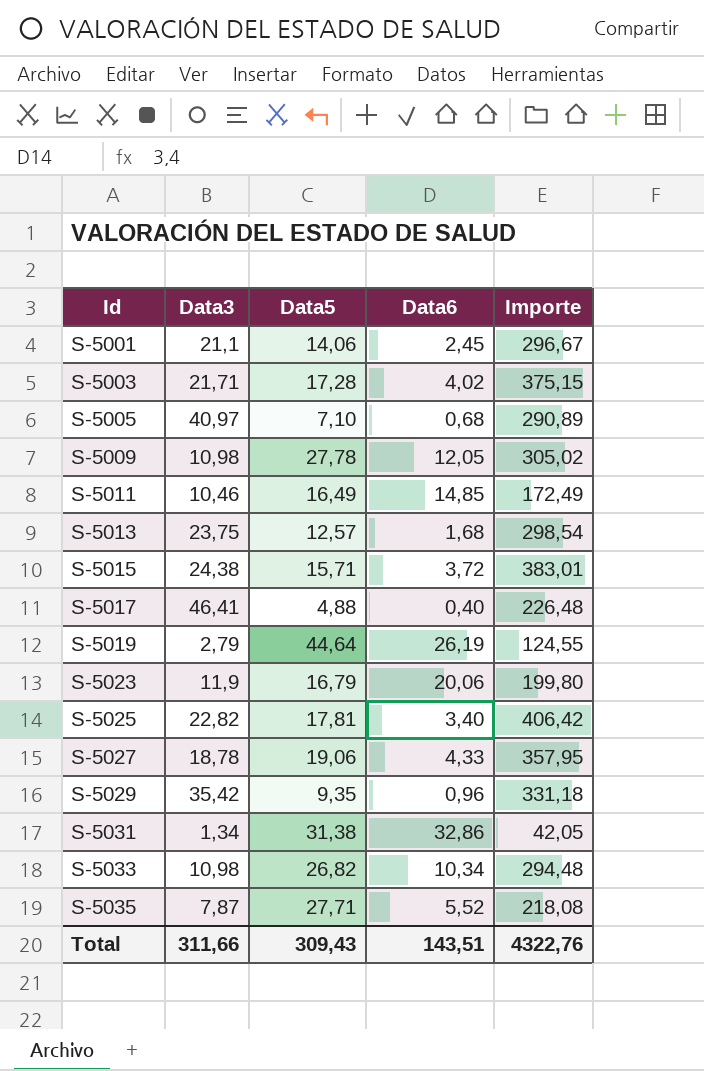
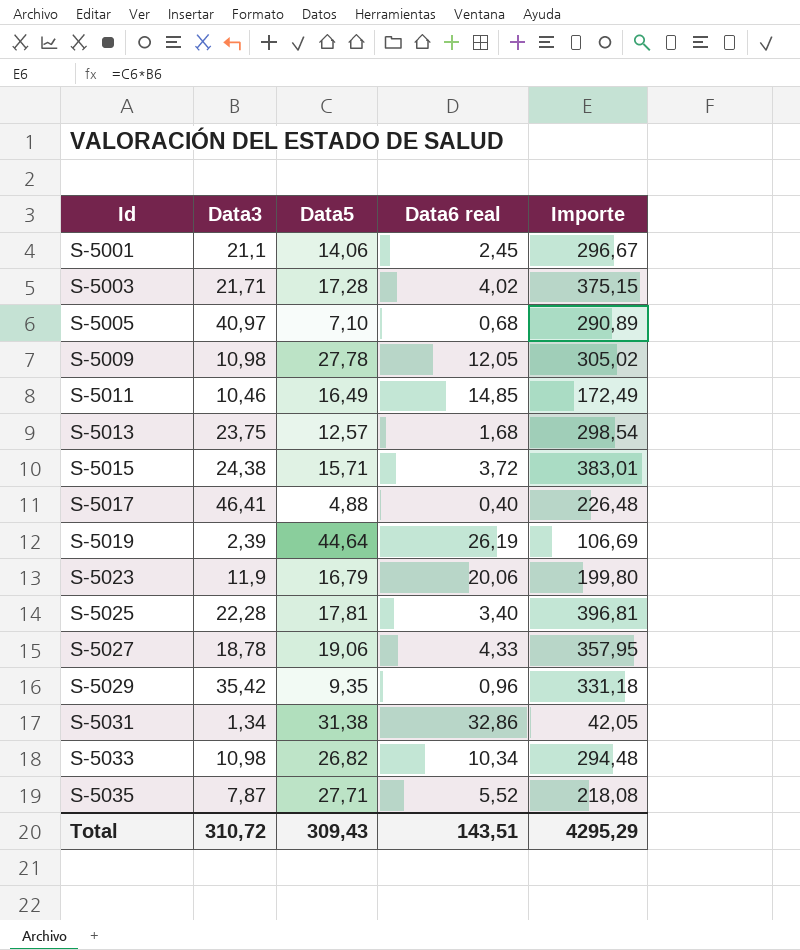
column name: Data6 -> Data6 real
S-5019 | Data3: 2,79 -> 2,39
S-5019 | Importe: 124,55 -> 106,69
S-5025 | Data3: 22,82 -> 22,28
S-5025 | Importe: 406,42 -> 396,81
Total | Data3: 311,66 -> 310,72
Total | Importe: 4322,76 -> 4295,29

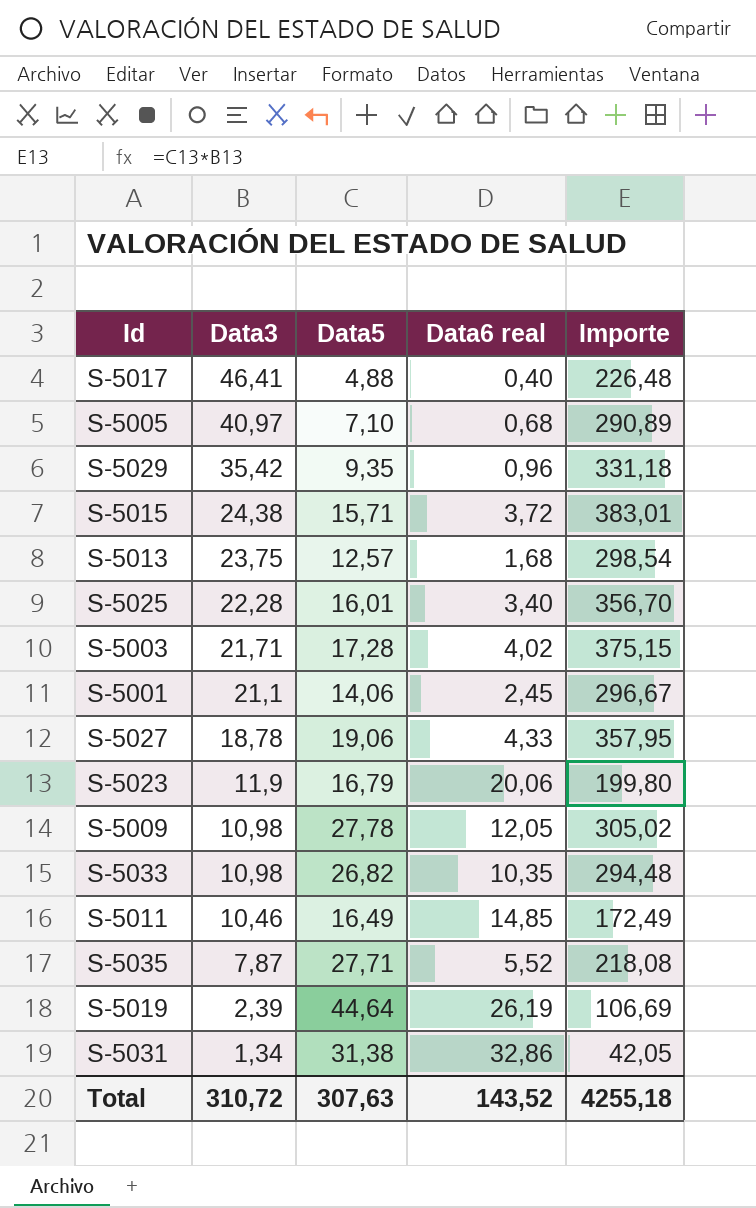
row order: Id ascending -> Data3 descending
S-5025 | Data5: 17,81 -> 16,01
S-5025 | Importe: 396,81 -> 356,70
S-5033 | Data6 real: 10,34 -> 10,35
Total | Data5: 309,43 -> 307,63
Total | Data6 real: 143,51 -> 143,52
Total | Importe: 4295,29 -> 4255,18

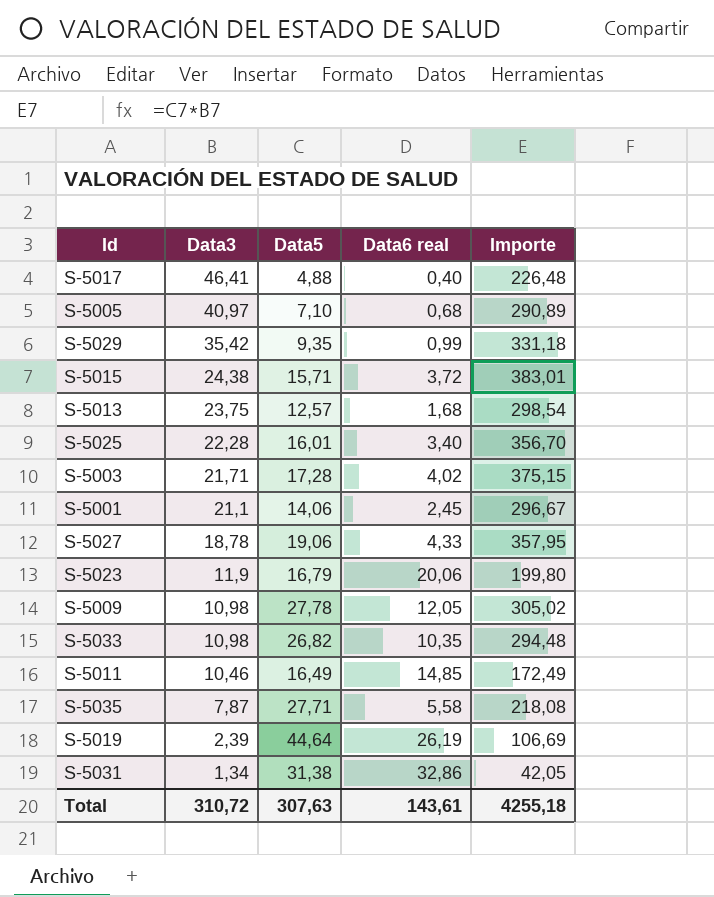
S-5029 | Data6 real: 0,96 -> 0,99
S-5035 | Data6 real: 5,52 -> 5,58
Total | Data6 real: 143,52 -> 143,61

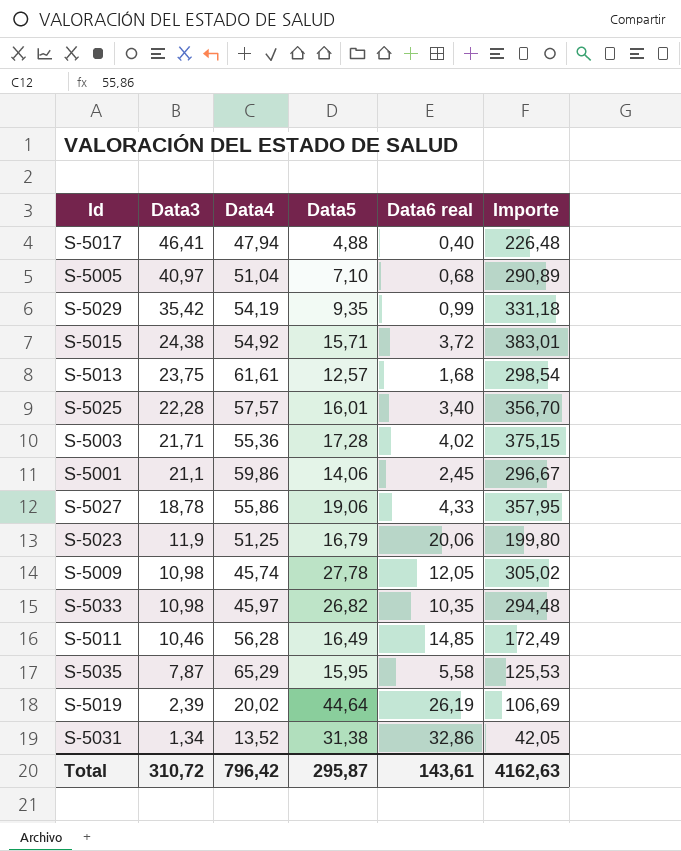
column Data4 | position: none -> 3
S-5035 | Data5: 27,71 -> 15,95
S-5035 | Importe: 218,08 -> 125,53
Total | Data5: 307,63 -> 295,87
Total | Importe: 4255,18 -> 4162,63

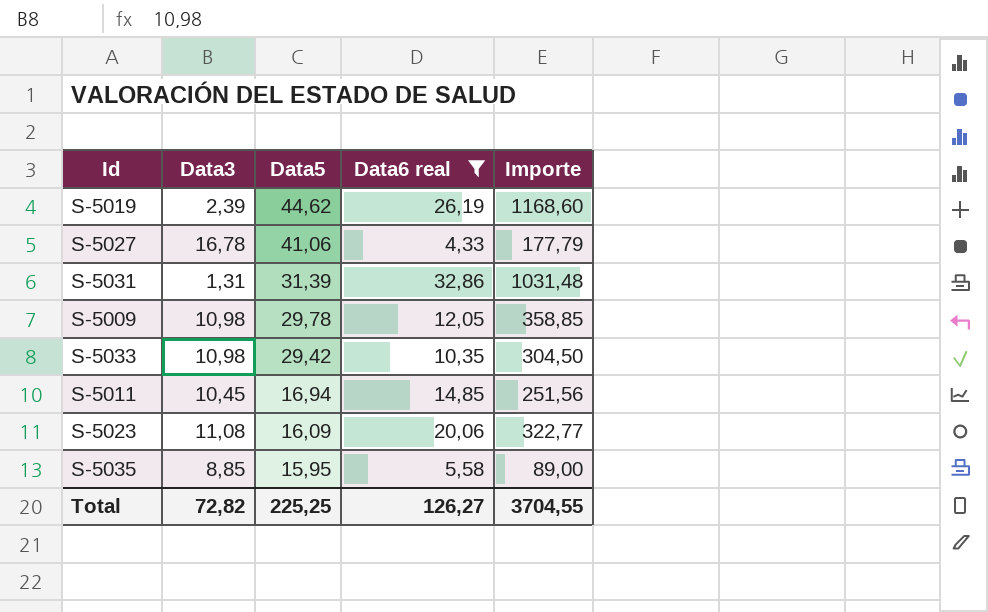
filter: none -> Data6 real >= 4,33
row order: Data3 descending -> Data5 descending
column Data4 | position: 3 -> none
column Importe | formula: [Data3] * [Data5] -> [Data5] * [Data6 real]
S-5019 | Data5: 44,64 -> 44,62
S-5027 | Data3: 18,78 -> 16,78
S-5027 | Data5: 19,06 -> 41,06
S-5031 | Data3: 1,34 -> 1,31
S-5031 | Data5: 31,38 -> 31,39
S-5009 | Data5: 27,78 -> 29,78
S-5033 | Data5: 26,82 -> 29,42
S-5011 | Data3: 10,46 -> 10,45
S-5011 | Data5: 16,49 -> 16,94
S-5023 | Data3: 11,9 -> 11,08
S-5023 | Data5: 16,79 -> 16,09
S-5035 | Data3: 7,87 -> 8,85
Total | Data3: 310,72 -> 72,82
Total | Data5: 295,87 -> 225,25
Total | Data6 real: 143,61 -> 126,27
Total | Importe: 4162,63 -> 3704,55

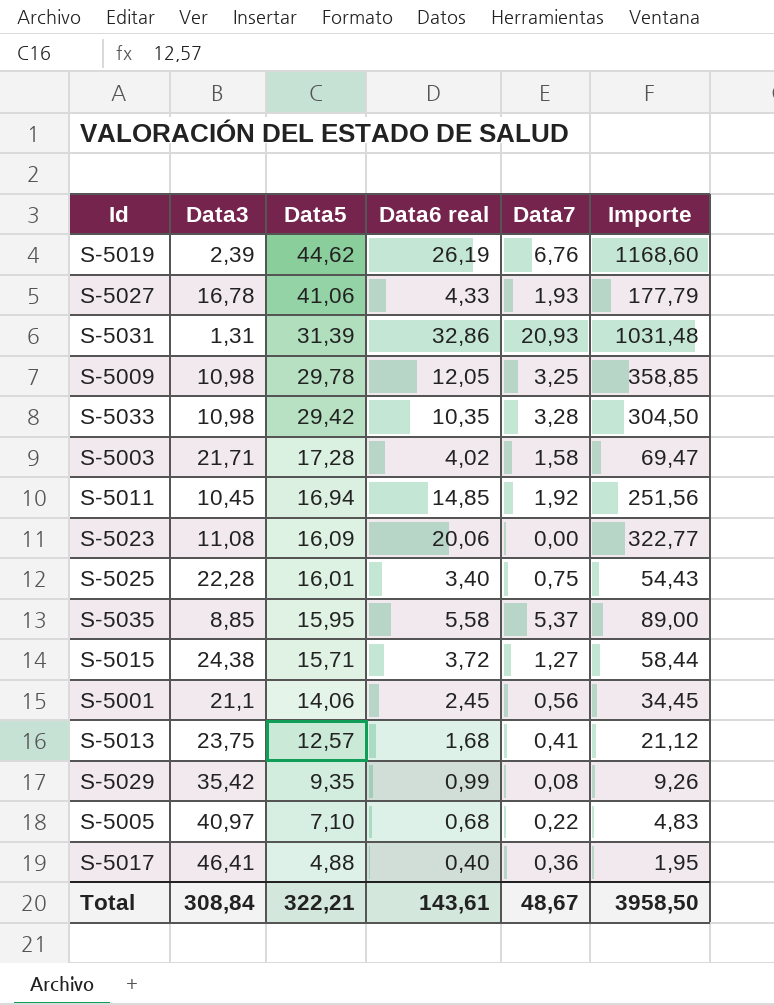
filter: Data6 real >= 4,33 -> none
column Data7 | position: none -> 5
Total | Data3: 72,82 -> 308,84
Total | Data5: 225,25 -> 322,21
Total | Data6 real: 126,27 -> 143,61
Total | Importe: 3704,55 -> 3958,50

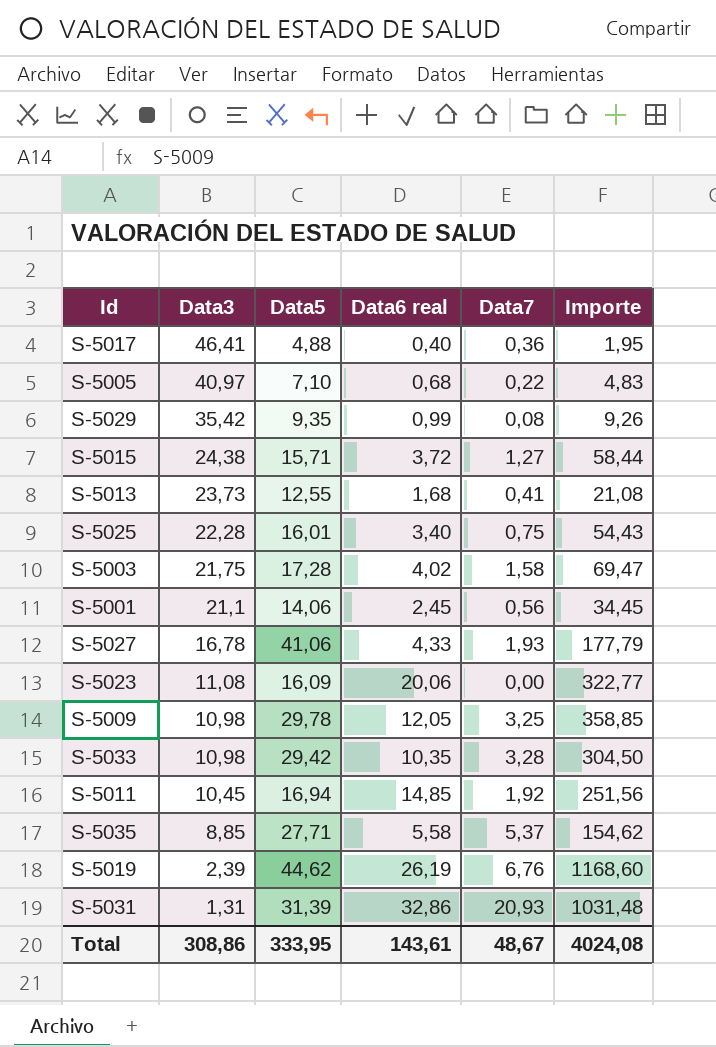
row order: Data5 descending -> Data3 descending
S-5013 | Data3: 23,75 -> 23,73
S-5013 | Data5: 12,57 -> 12,55
S-5013 | Importe: 21,12 -> 21,08
S-5003 | Data3: 21,71 -> 21,75
S-5035 | Data5: 15,95 -> 27,71
S-5035 | Importe: 89,00 -> 154,62
Total | Data3: 308,84 -> 308,86
Total | Data5: 322,21 -> 333,95
Total | Importe: 3958,50 -> 4024,08

